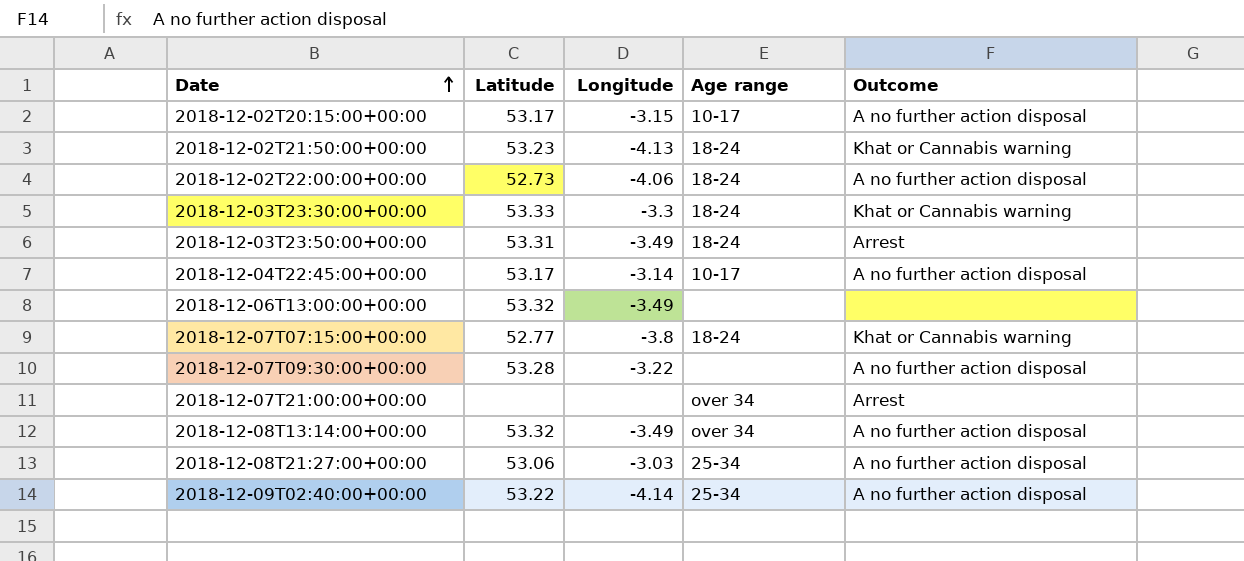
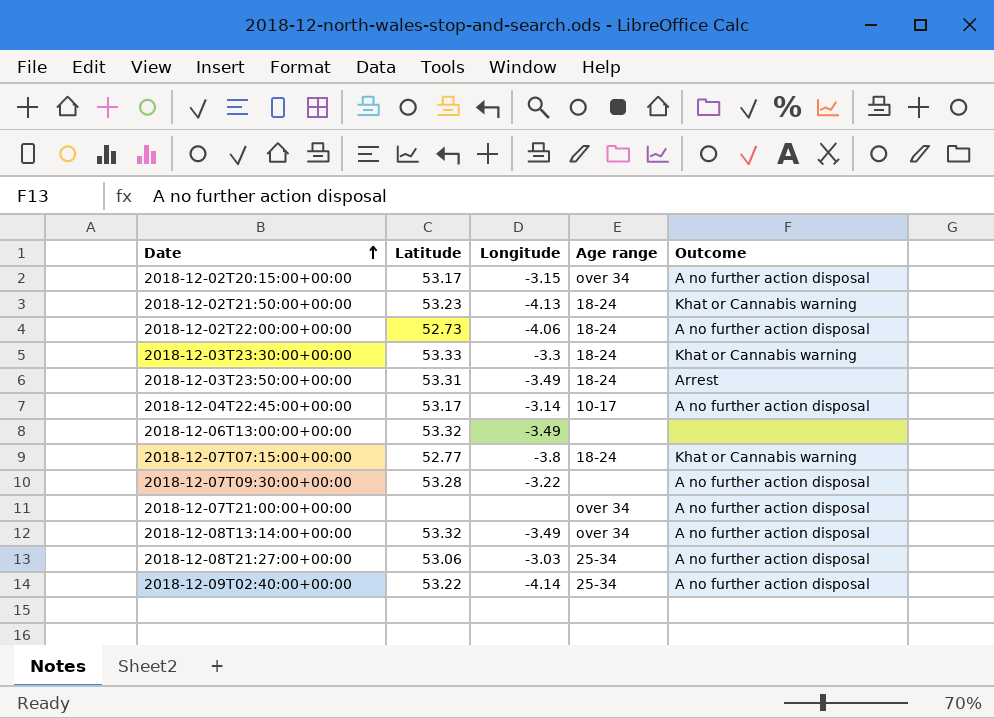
2018-12-02T20:15:00+00:00 | Age range: 10-17 -> over 34
2018-12-07T21:00:00+00:00 | Outcome: Arrest -> A no further action disposal

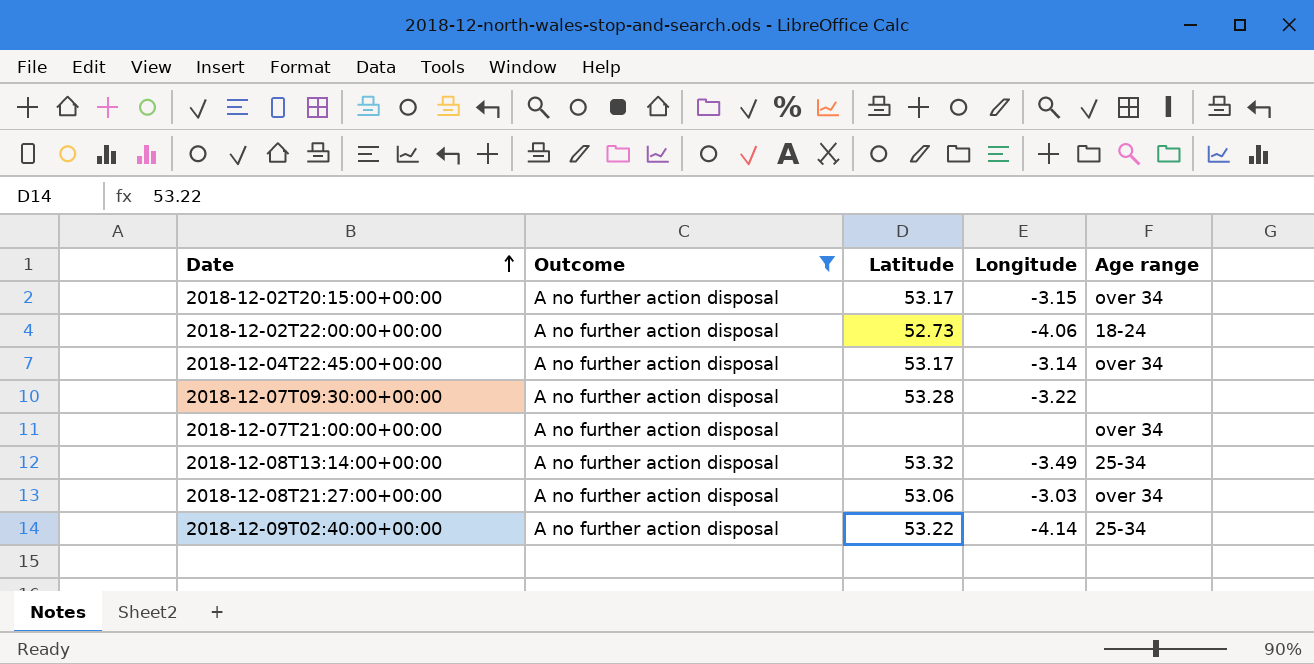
filter: none -> Outcome = A no further action disposal
column Outcome | position: 5 -> 2
2018-12-04T22:45:00+00:00 | Age range: 10-17 -> over 34
2018-12-08T13:14:00+00:00 | Age range: over 34 -> 25-34
2018-12-08T21:27:00+00:00 | Age range: 25-34 -> over 34

